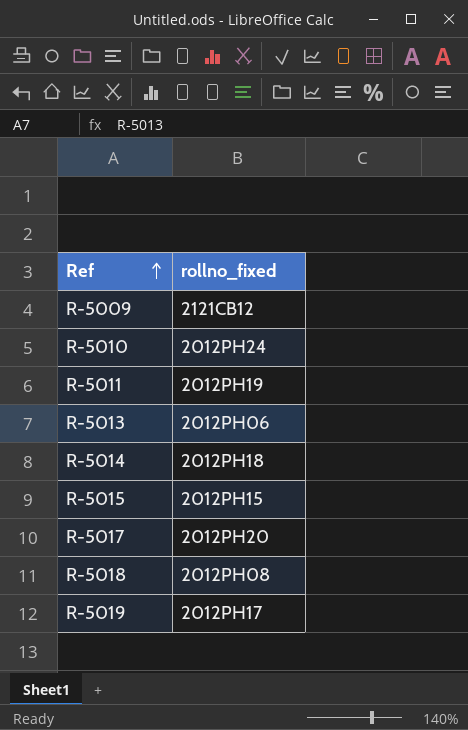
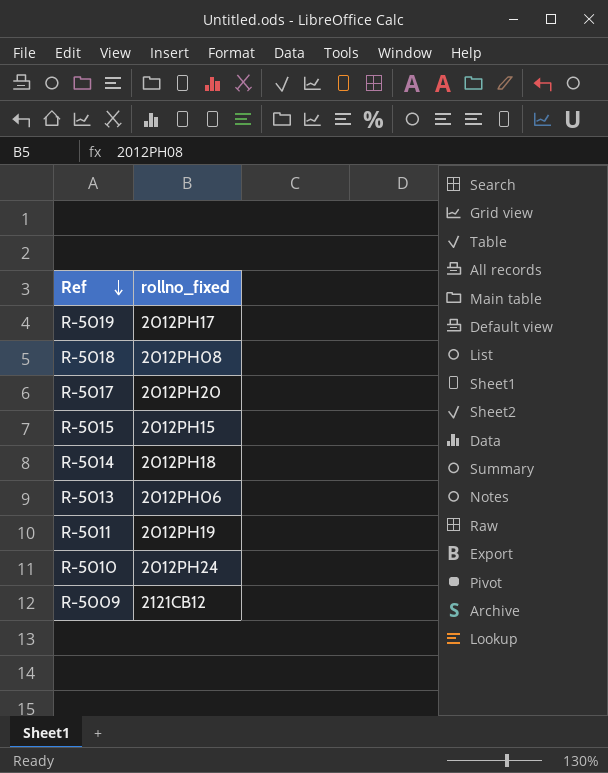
row order: Ref ascending -> Ref descending

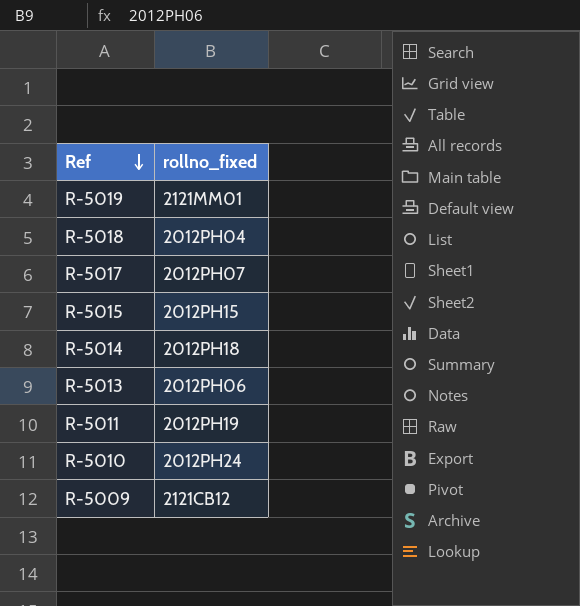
R-5019 | rollno_fixed: 2012PH17 -> 2121MM01
R-5018 | rollno_fixed: 2012PH08 -> 2012PH04
R-5017 | rollno_fixed: 2012PH20 -> 2012PH07

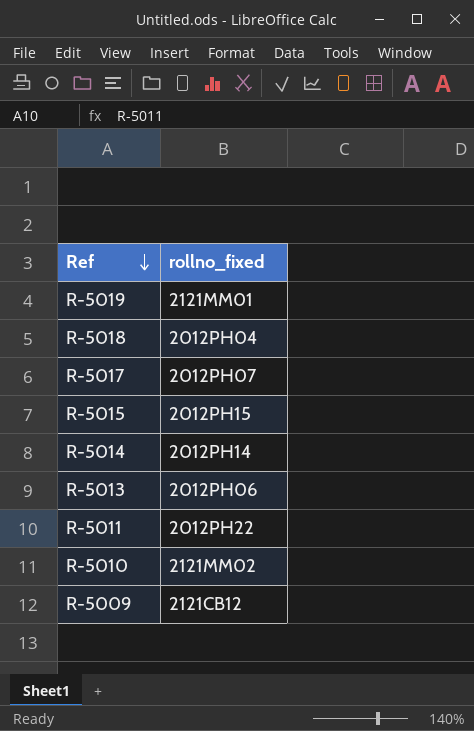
R-5014 | rollno_fixed: 2012PH18 -> 2012PH14
R-5011 | rollno_fixed: 2012PH19 -> 2012PH22
R-5010 | rollno_fixed: 2012PH24 -> 2121MM02

